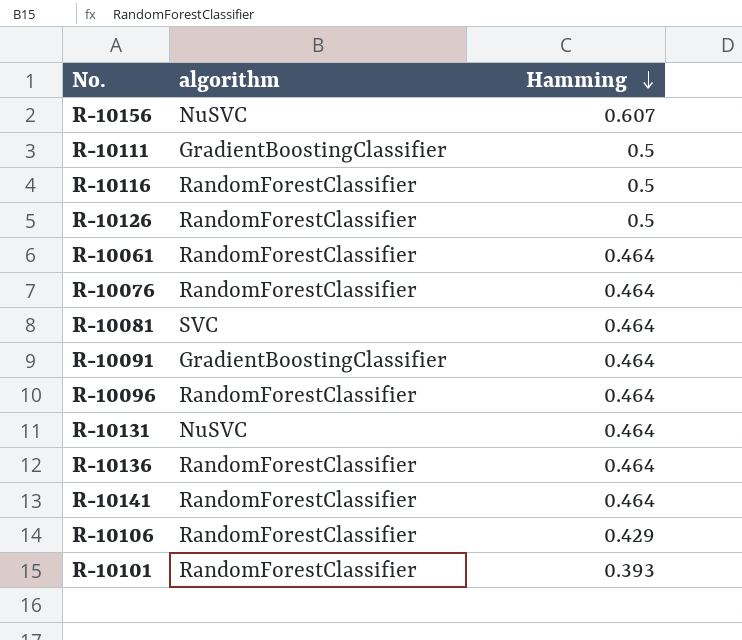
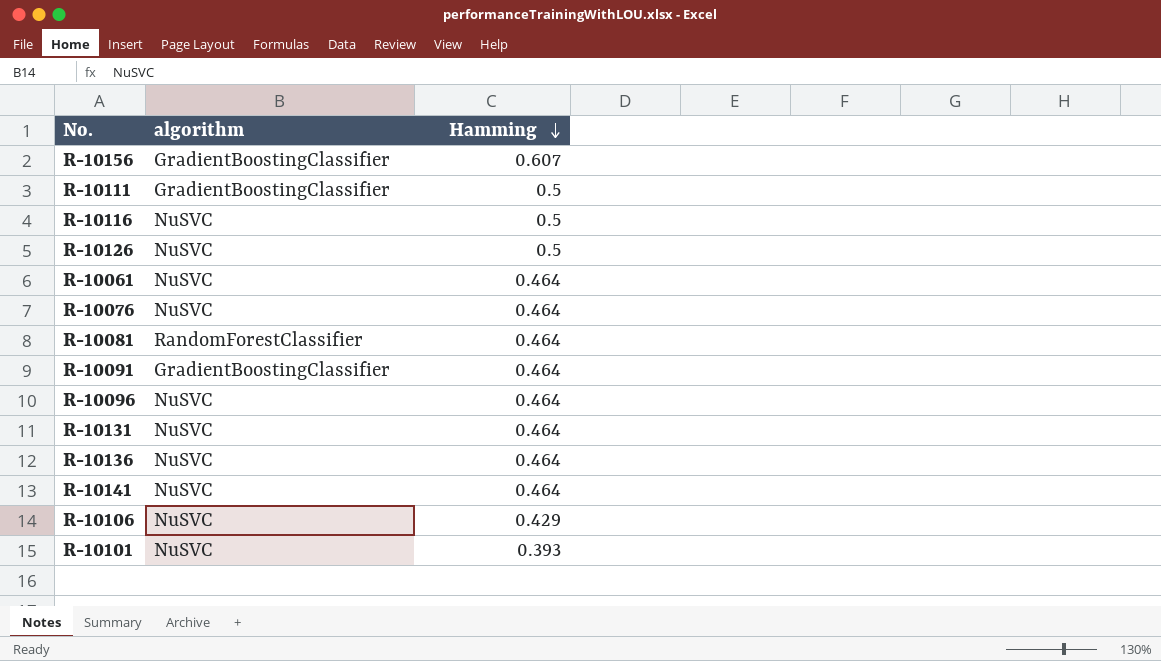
R-10156 | algorithm: NuSVC -> GradientBoostingClassifier
R-10116 | algorithm: RandomForestClassifier -> NuSVC
R-10126 | algorithm: RandomForestClassifier -> NuSVC
R-10061 | algorithm: RandomForestClassifier -> NuSVC
R-10076 | algorithm: RandomForestClassifier -> NuSVC
R-10081 | algorithm: SVC -> RandomForestClassifier
R-10096 | algorithm: RandomForestClassifier -> NuSVC
R-10136 | algorithm: RandomForestClassifier -> NuSVC
R-10141 | algorithm: RandomForestClassifier -> NuSVC
R-10106 | algorithm: RandomForestClassifier -> NuSVC
R-10101 | algorithm: RandomForestClassifier -> NuSVC

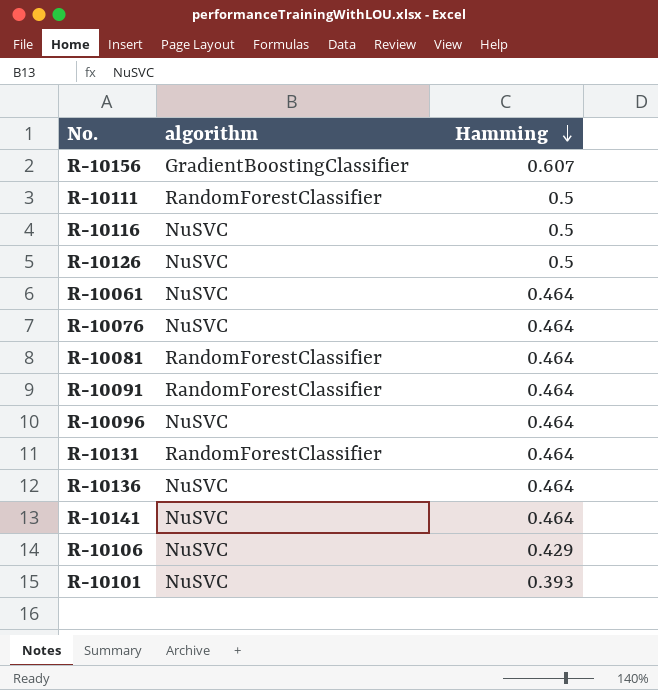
R-10111 | algorithm: GradientBoostingClassifier -> RandomForestClassifier
R-10091 | algorithm: GradientBoostingClassifier -> RandomForestClassifier
R-10131 | algorithm: NuSVC -> RandomForestClassifier

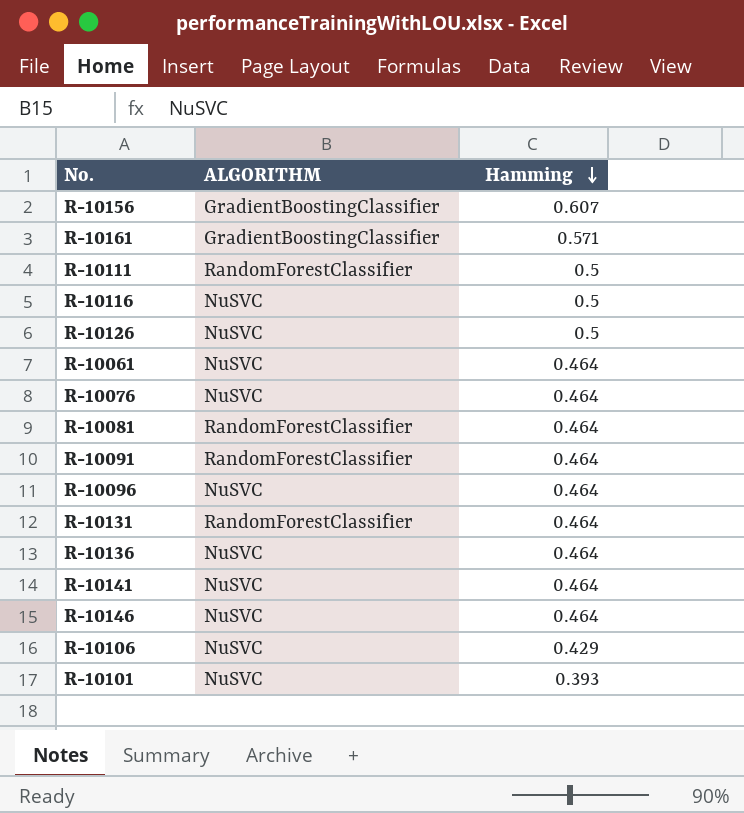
column name: algorithm -> ALGORITHM
row R-10161: none -> GradientBoostingClassifier | 0.571
row R-10146: none -> NuSVC | 0.464

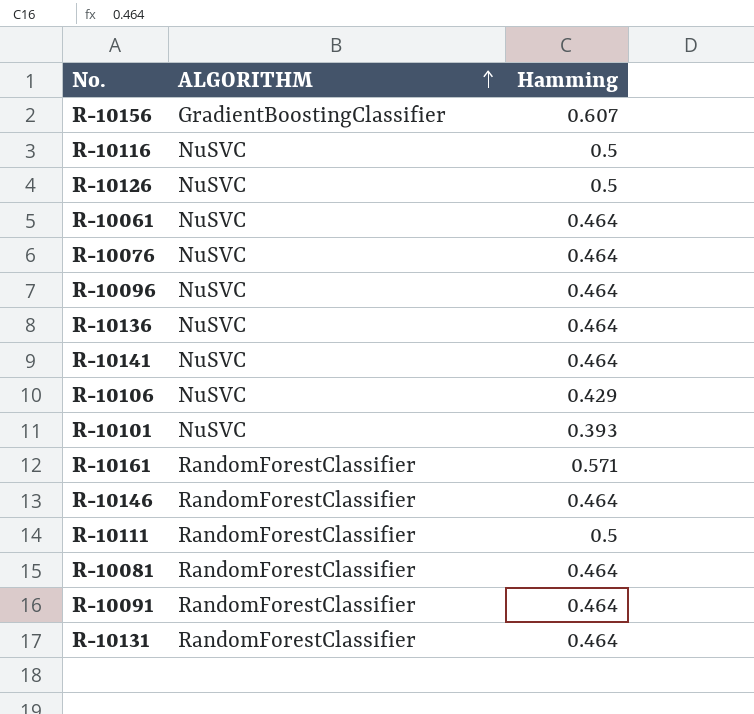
row order: Hamming descending -> ALGORITHM ascending
R-10161 | ALGORITHM: GradientBoostingClassifier -> RandomForestClassifier
R-10146 | ALGORITHM: NuSVC -> RandomForestClassifier

